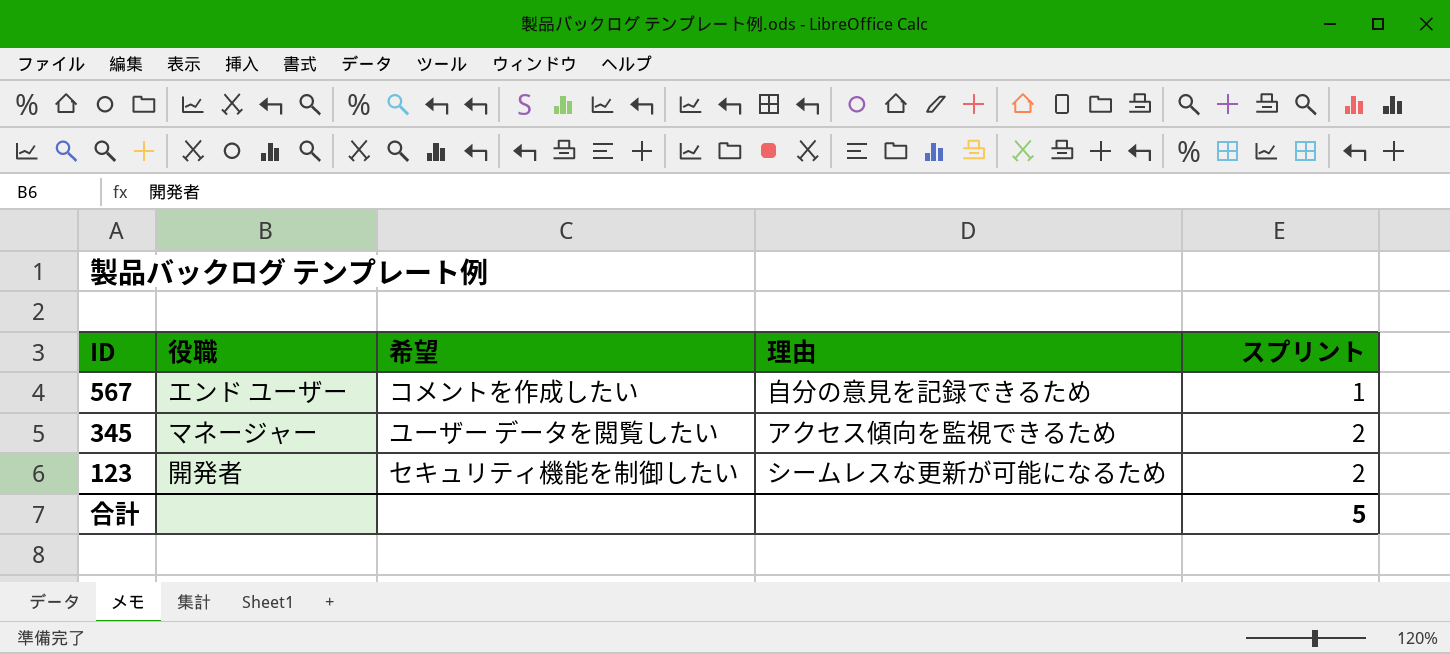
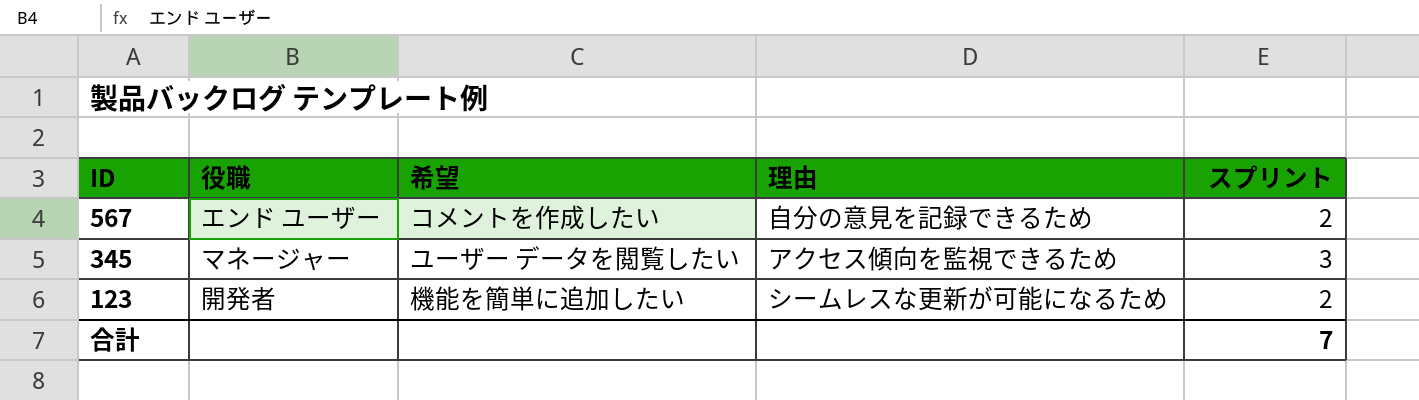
567 | スプリント: 1 -> 2
345 | スプリント: 2 -> 3
123 | 希望: セキュリティ機能を制御したい -> 機能を簡単に追加したい
合計 | スプリント: 5 -> 7

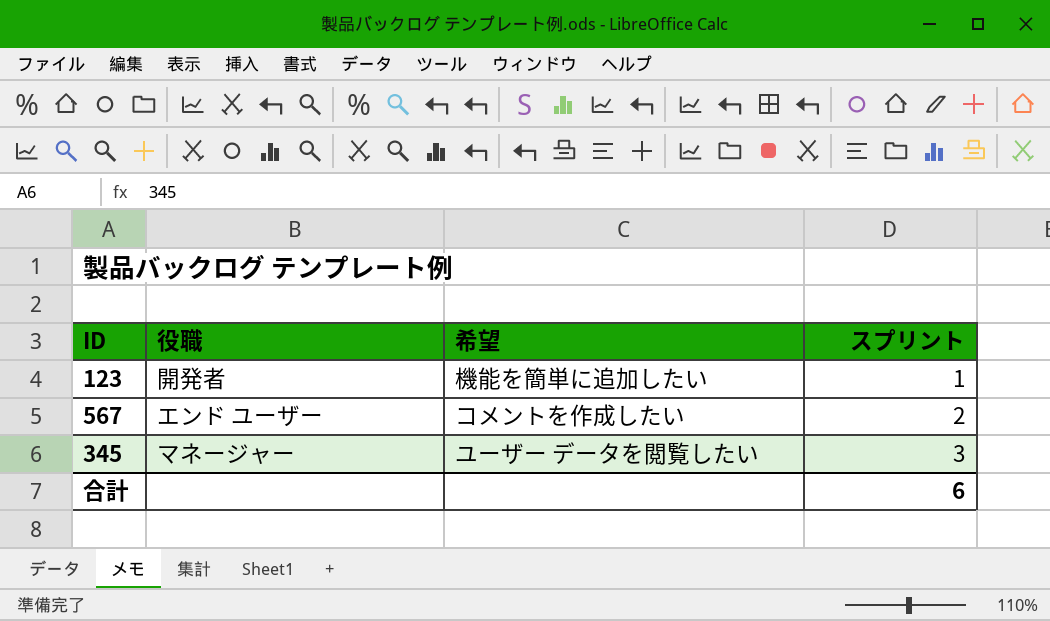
row order: ID descending -> スプリント ascending
column 理由 | position: 4 -> none
123 | スプリント: 2 -> 1
合計 | スプリント: 7 -> 6

